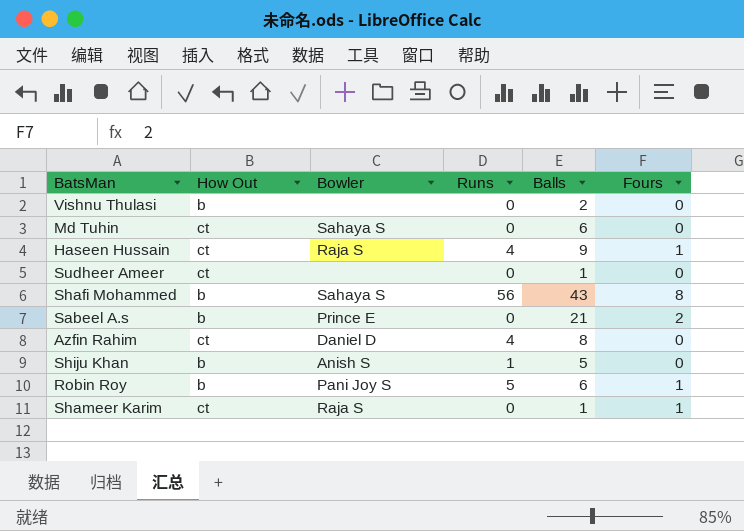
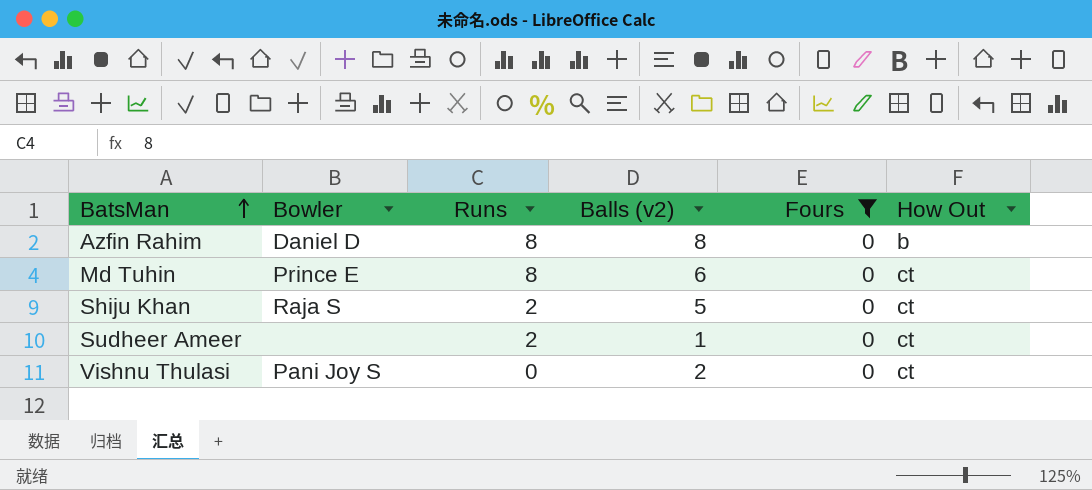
filter: none -> Fours = 0
row order: none -> BatsMan ascending
column name: Balls -> Balls (v2)
column How Out | position: 2 -> 6
Azfin Rahim | Runs: 4 -> 8
Azfin Rahim | How Out: ct -> b
Md Tuhin | Bowler: Sahaya S -> Prince E
Md Tuhin | Runs: 0 -> 8
Shiju Khan | Bowler: Anish S -> Raja S
Shiju Khan | Runs: 1 -> 2
Shiju Khan | How Out: b -> ct
Sudheer Ameer | Runs: 0 -> 2
Vishnu Thulasi | Bowler: none -> Pani Joy S
Vishnu Thulasi | How Out: b -> ct

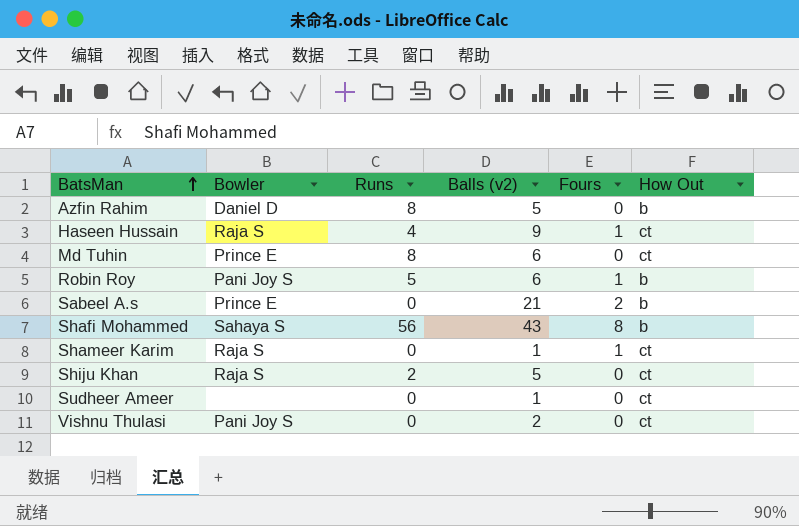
filter: Fours = 0 -> none
Azfin Rahim | Balls (v2): 8 -> 5
Sudheer Ameer | Runs: 2 -> 0

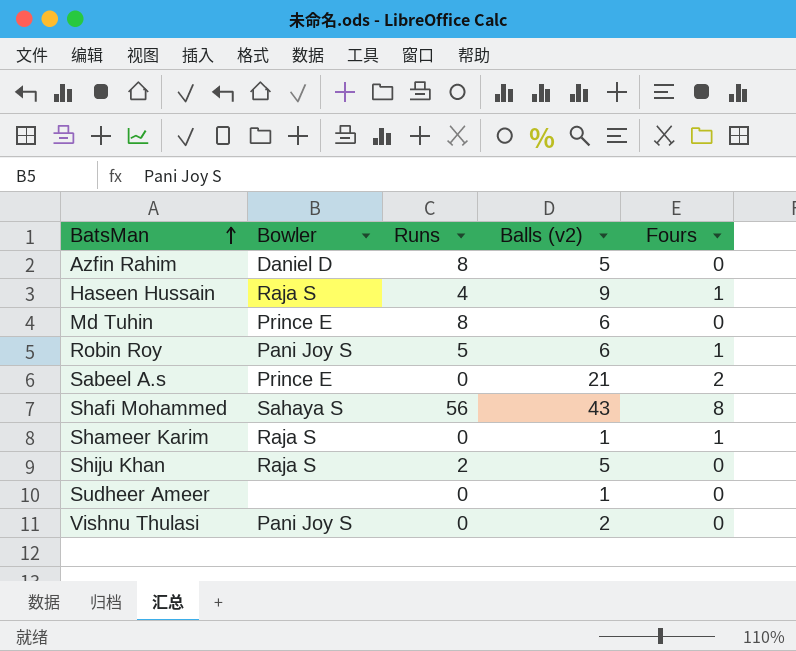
column How Out | position: 6 -> none

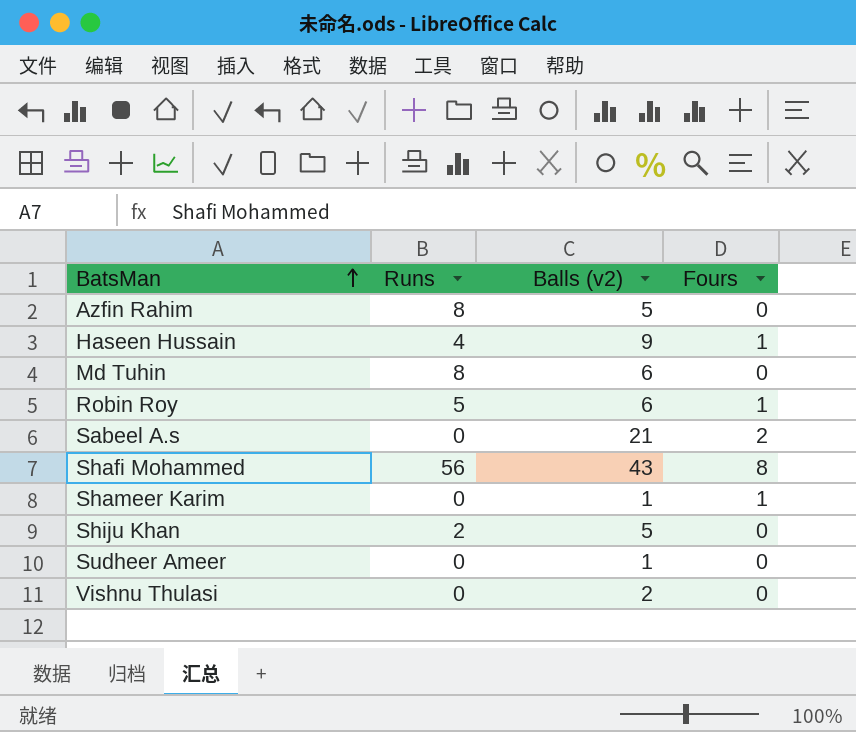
column Bowler | position: 2 -> none

